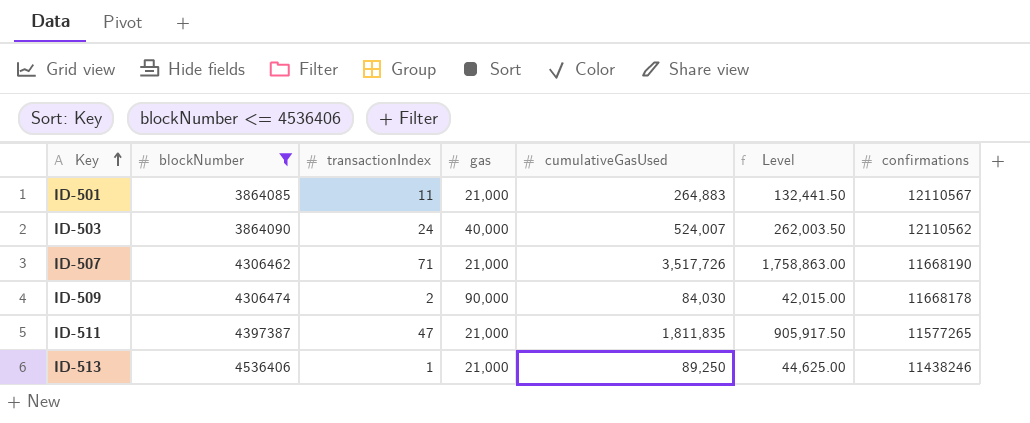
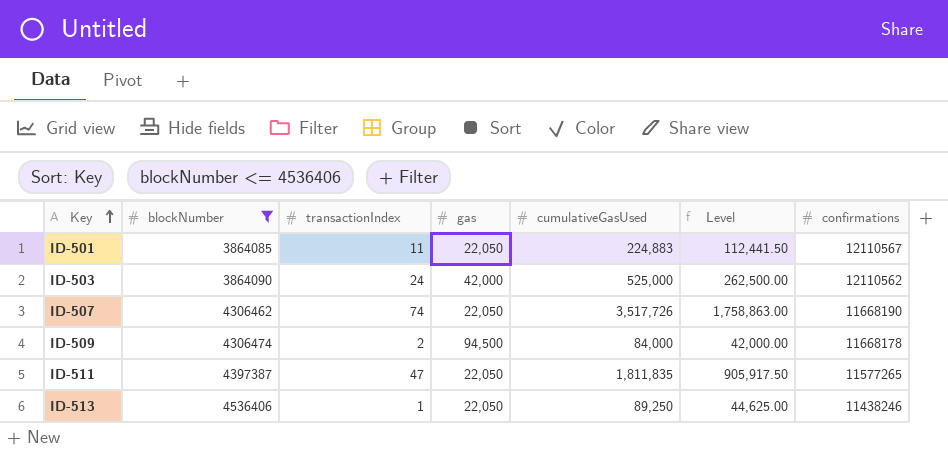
ID-501 | gas: 21,000 -> 22,050
ID-501 | cumulativeGasUsed: 264,883 -> 224,883
ID-501 | Level: 132,441.50 -> 112,441.50
ID-503 | gas: 40,000 -> 42,000
ID-503 | cumulativeGasUsed: 524,007 -> 525,000
ID-503 | Level: 262,003.50 -> 262,500.00
ID-507 | transactionIndex: 71 -> 74
ID-507 | gas: 21,000 -> 22,050
ID-509 | gas: 90,000 -> 94,500
ID-509 | cumulativeGasUsed: 84,030 -> 84,000
ID-509 | Level: 42,015.00 -> 42,000.00
ID-511 | gas: 21,000 -> 22,050
ID-513 | gas: 21,000 -> 22,050

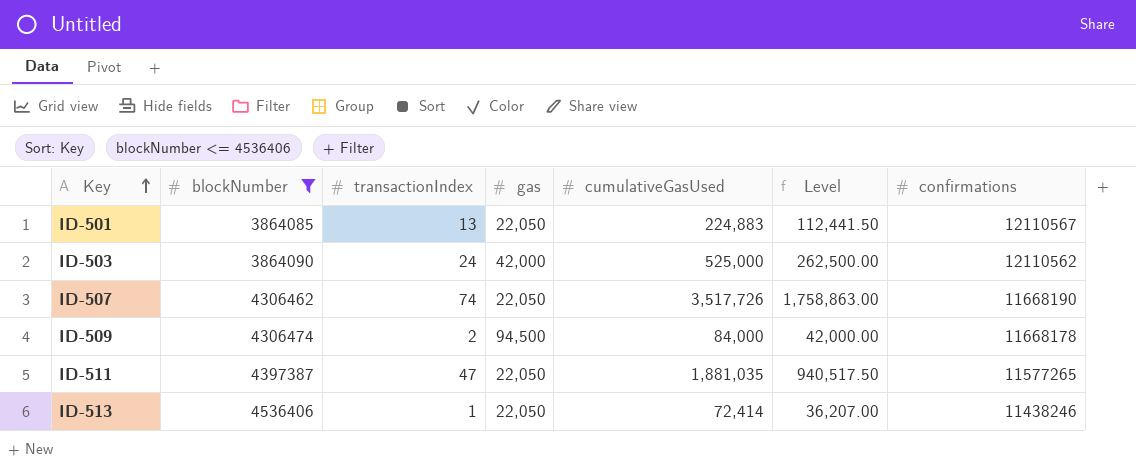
ID-501 | transactionIndex: 11 -> 13
ID-511 | cumulativeGasUsed: 1,811,835 -> 1,881,035
ID-511 | Level: 905,917.50 -> 940,517.50
ID-513 | cumulativeGasUsed: 89,250 -> 72,414
ID-513 | Level: 44,625.00 -> 36,207.00

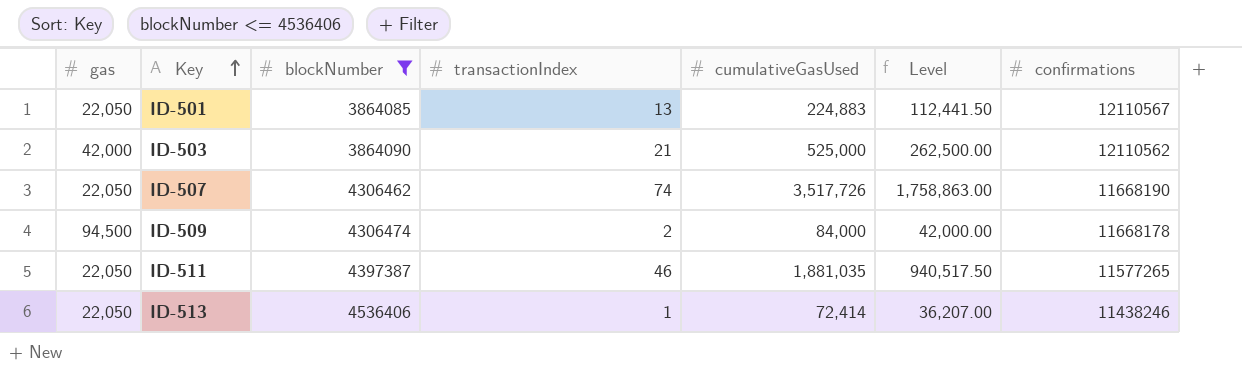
column gas | position: 4 -> 1
ID-503 | transactionIndex: 24 -> 21
ID-511 | transactionIndex: 47 -> 46

